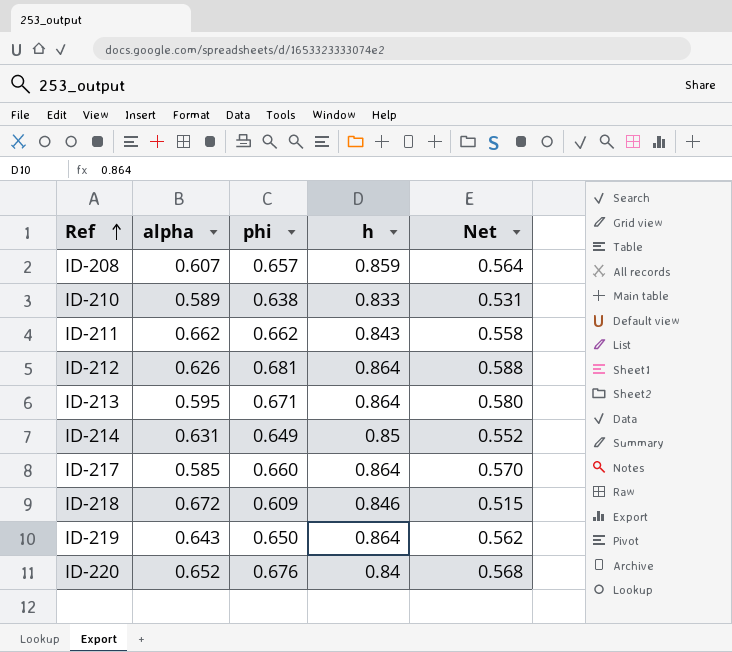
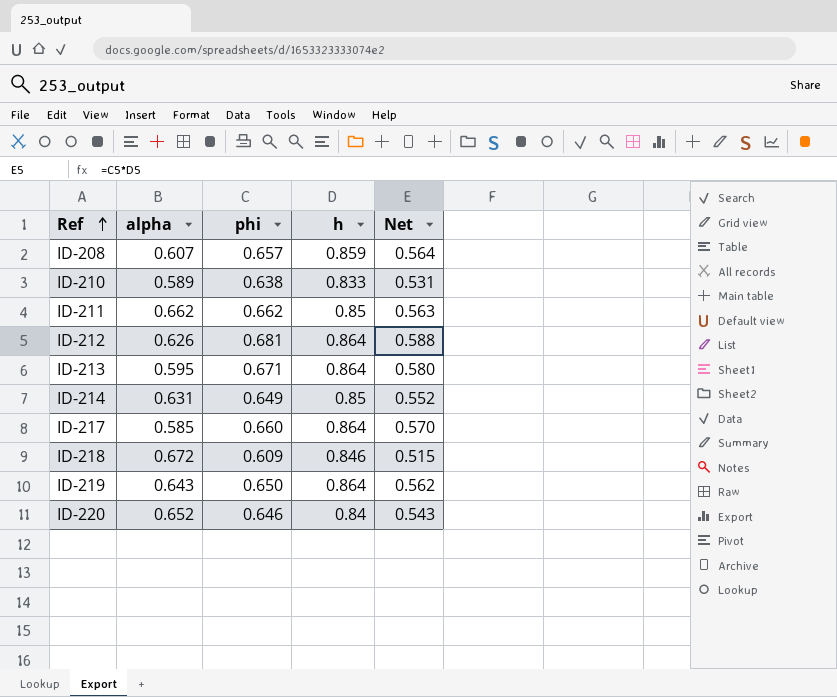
ID-211 | h: 0.843 -> 0.85
ID-211 | Net: 0.558 -> 0.563
ID-220 | phi: 0.676 -> 0.646
ID-220 | Net: 0.568 -> 0.543

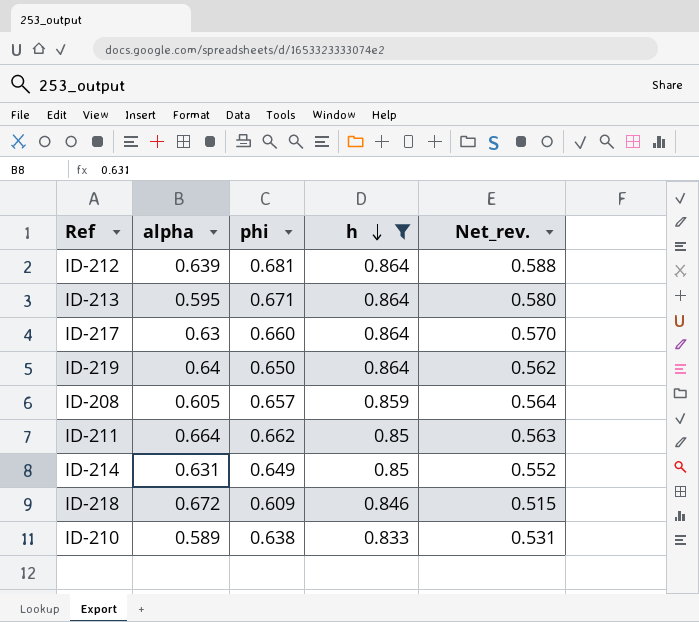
filter: none -> h != 0.84
row order: Ref ascending -> h descending
column name: Net -> Net_rev.
ID-212 | alpha: 0.626 -> 0.639
ID-217 | alpha: 0.585 -> 0.63
ID-219 | alpha: 0.643 -> 0.64
ID-208 | alpha: 0.607 -> 0.605
ID-211 | alpha: 0.662 -> 0.664

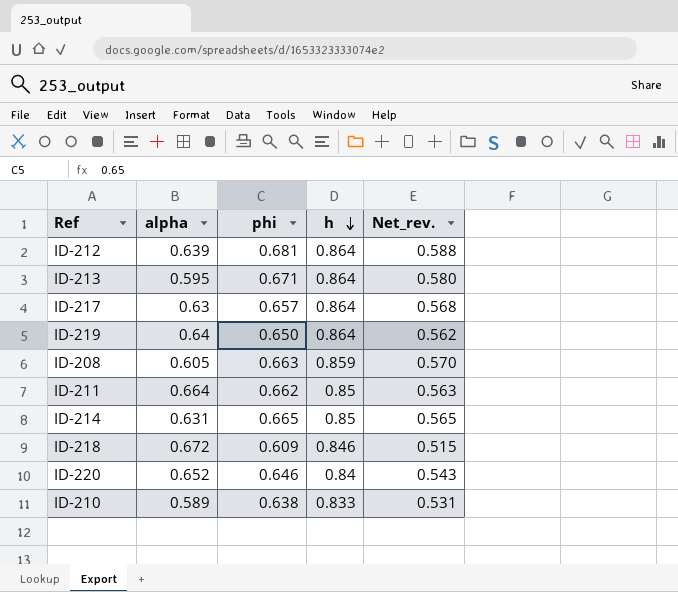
filter: h != 0.84 -> none
ID-217 | phi: 0.660 -> 0.657
ID-217 | Net_rev.: 0.570 -> 0.568
ID-208 | phi: 0.657 -> 0.663
ID-208 | Net_rev.: 0.564 -> 0.570
ID-214 | phi: 0.649 -> 0.665
ID-214 | Net_rev.: 0.552 -> 0.565

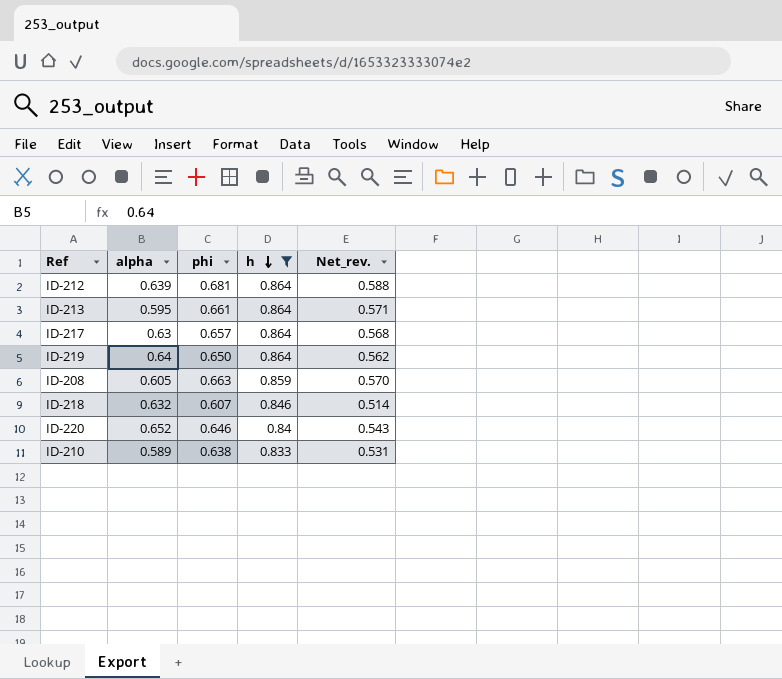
filter: none -> h != 0.85
ID-213 | phi: 0.671 -> 0.661
ID-213 | Net_rev.: 0.580 -> 0.571
ID-218 | alpha: 0.672 -> 0.632
ID-218 | phi: 0.609 -> 0.607
ID-218 | Net_rev.: 0.515 -> 0.514

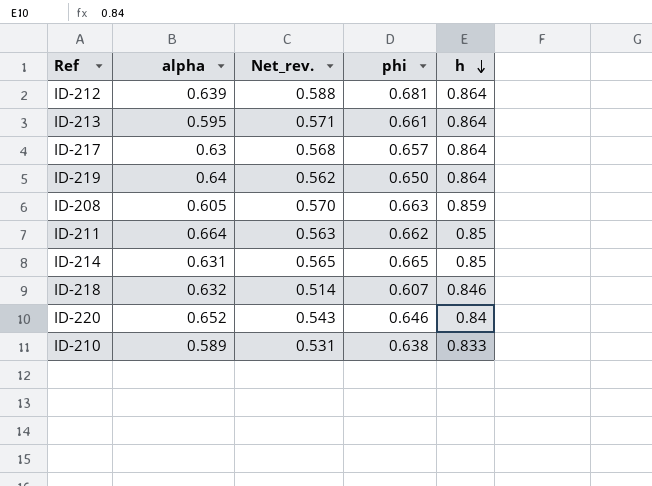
filter: h != 0.85 -> none
column Net_rev. | position: 5 -> 3

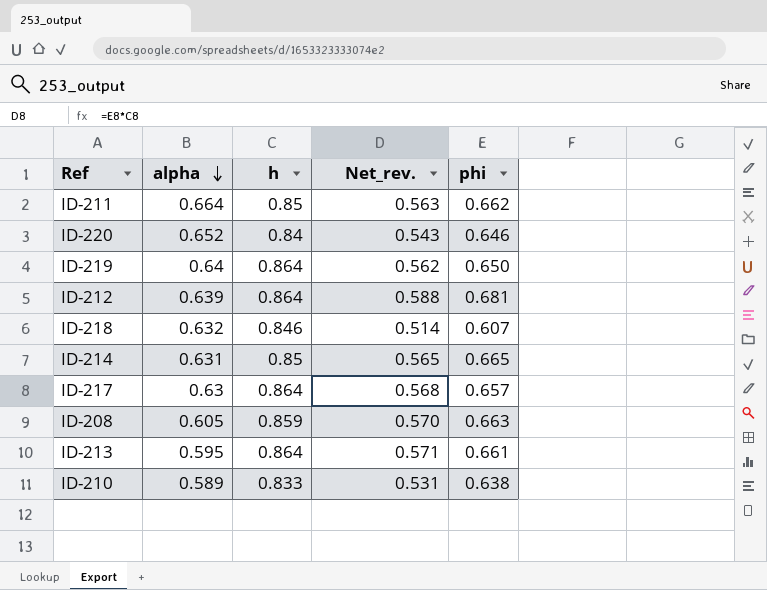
row order: h descending -> alpha descending
column h | position: 5 -> 3

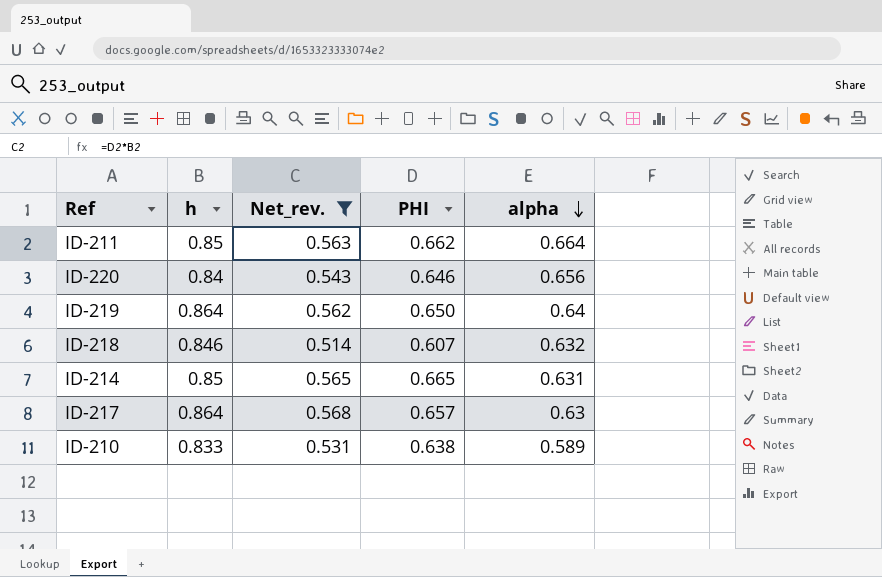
filter: none -> Net_rev. <= 0.568
column name: phi -> PHI
column alpha | position: 2 -> 5
ID-220 | alpha: 0.652 -> 0.656

